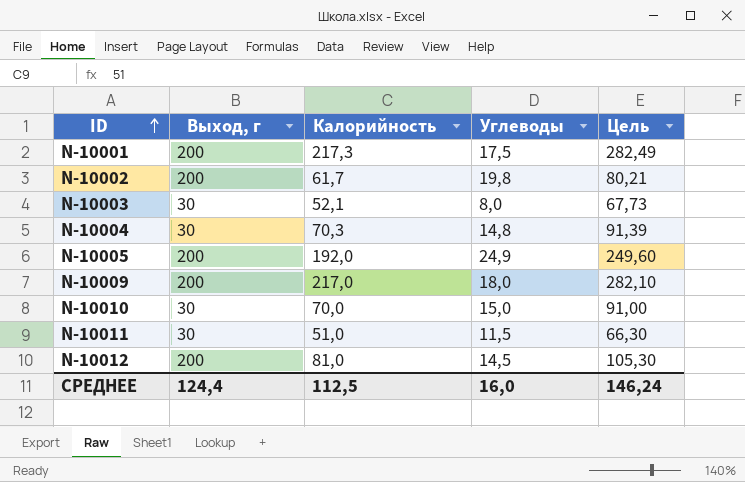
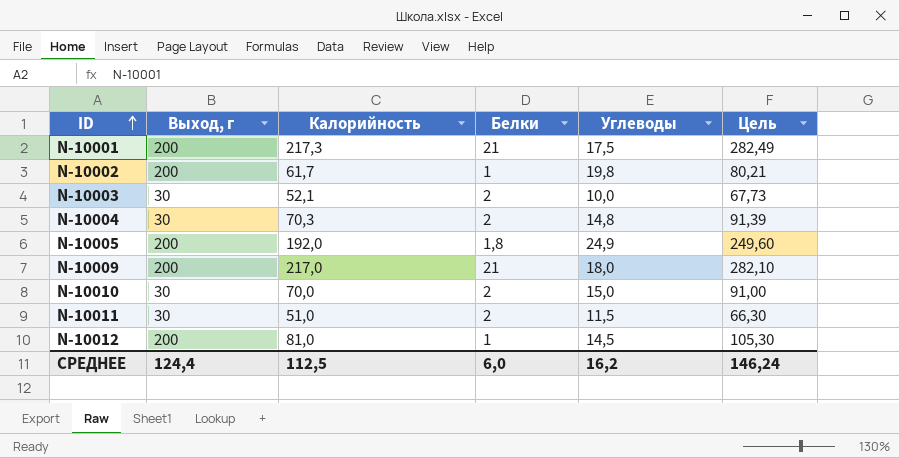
column Белки | position: none -> 4
N-10003 | Углеводы: 8,0 -> 10,0
СРЕДНЕЕ | Углеводы: 16,0 -> 16,2

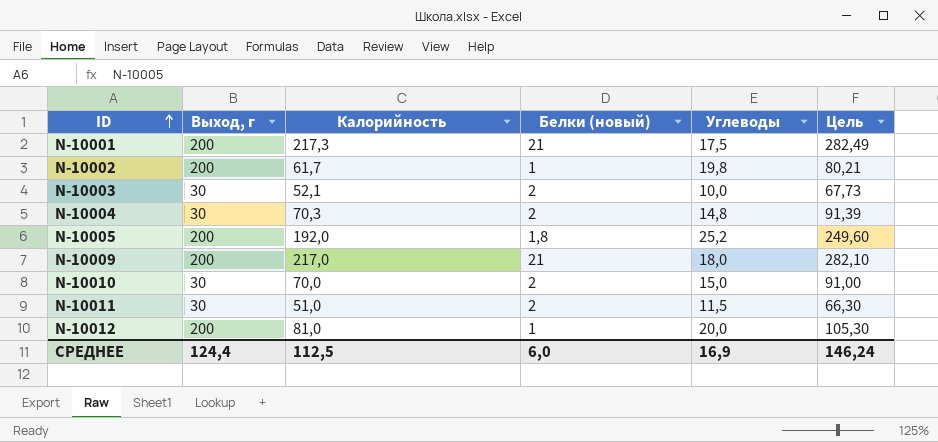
column name: Белки -> Белки (новый)
N-10005 | Углеводы: 24,9 -> 25,2
N-10012 | Углеводы: 14,5 -> 20,0
СРЕДНЕЕ | Углеводы: 16,2 -> 16,9

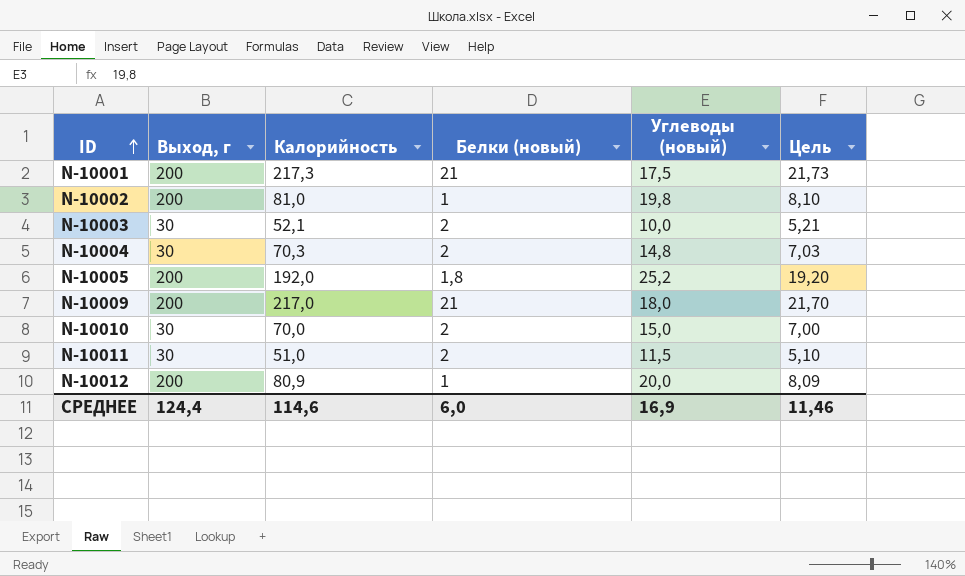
column name: Углеводы -> Углеводы (новый)
column Цель | formula: [Калорийность] * 1,3 -> [Калорийность] * 0,1
N-10002 | Калорийность: 61,7 -> 81,0
N-10012 | Калорийность: 81,0 -> 80,9
СРЕДНЕЕ | Калорийность: 112,5 -> 114,6
СРЕДНЕЕ | Цель: 146,24 -> 11,46

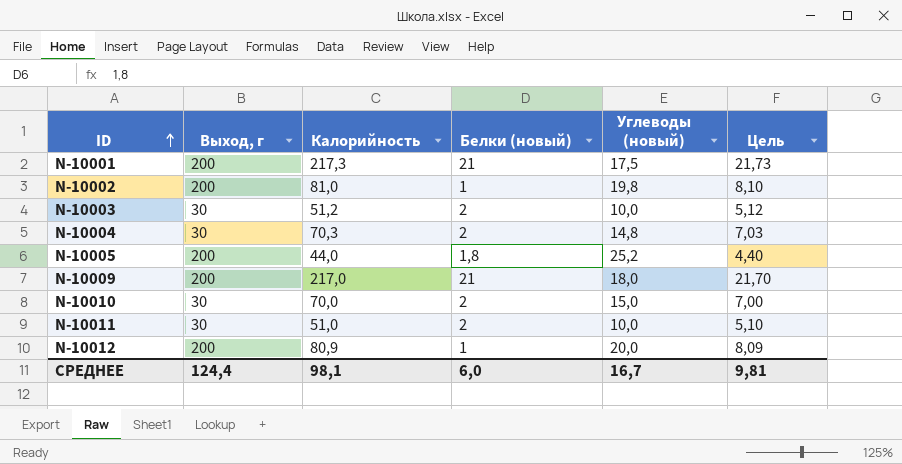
N-10003 | Калорийность: 52,1 -> 51,2
N-10003 | Цель: 5,21 -> 5,12
N-10005 | Калорийность: 192,0 -> 44,0
N-10005 | Цель: 19,20 -> 4,40
N-10011 | Углеводы (новый): 11,5 -> 10,0
СРЕДНЕЕ | Калорийность: 114,6 -> 98,1
СРЕДНЕЕ | Углеводы (новый): 16,9 -> 16,7
СРЕДНЕЕ | Цель: 11,46 -> 9,81

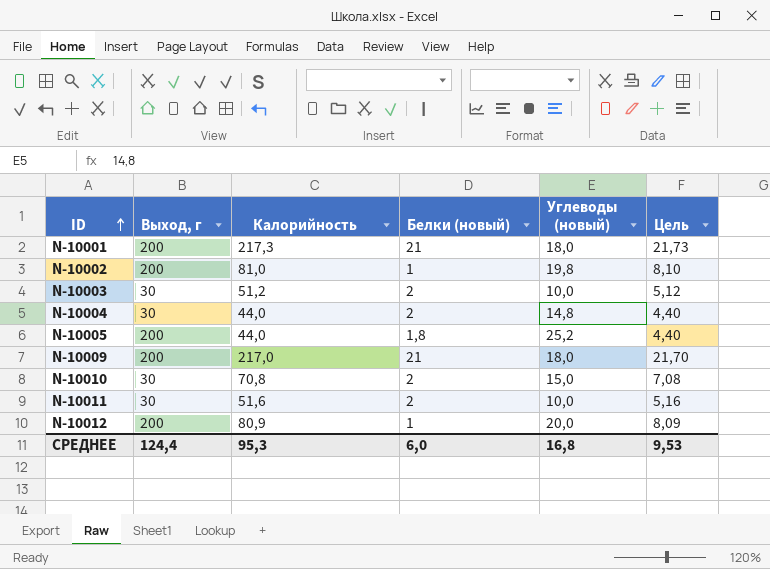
N-10001 | Углеводы (новый): 17,5 -> 18,0
N-10004 | Калорийность: 70,3 -> 44,0
N-10004 | Цель: 7,03 -> 4,40
N-10010 | Калорийность: 70,0 -> 70,8
N-10010 | Цель: 7,00 -> 7,08
N-10011 | Калорийность: 51,0 -> 51,6
N-10011 | Цель: 5,10 -> 5,16
СРЕДНЕЕ | Калорийность: 98,1 -> 95,3
СРЕДНЕЕ | Углеводы (новый): 16,7 -> 16,8
СРЕДНЕЕ | Цель: 9,81 -> 9,53

